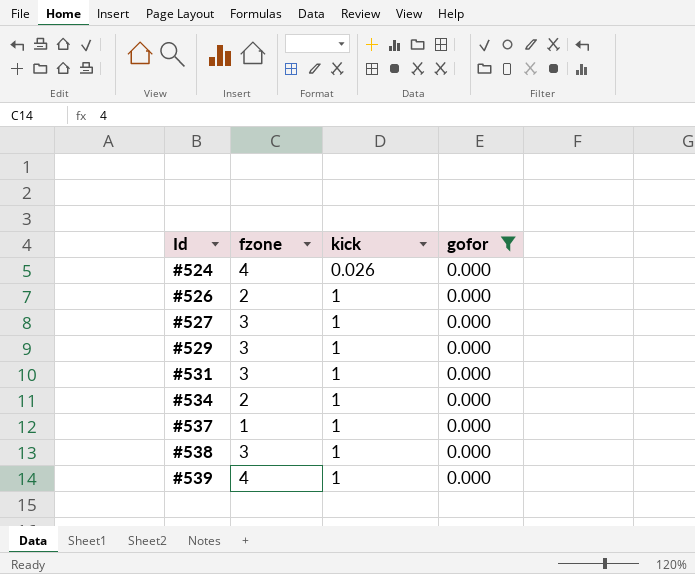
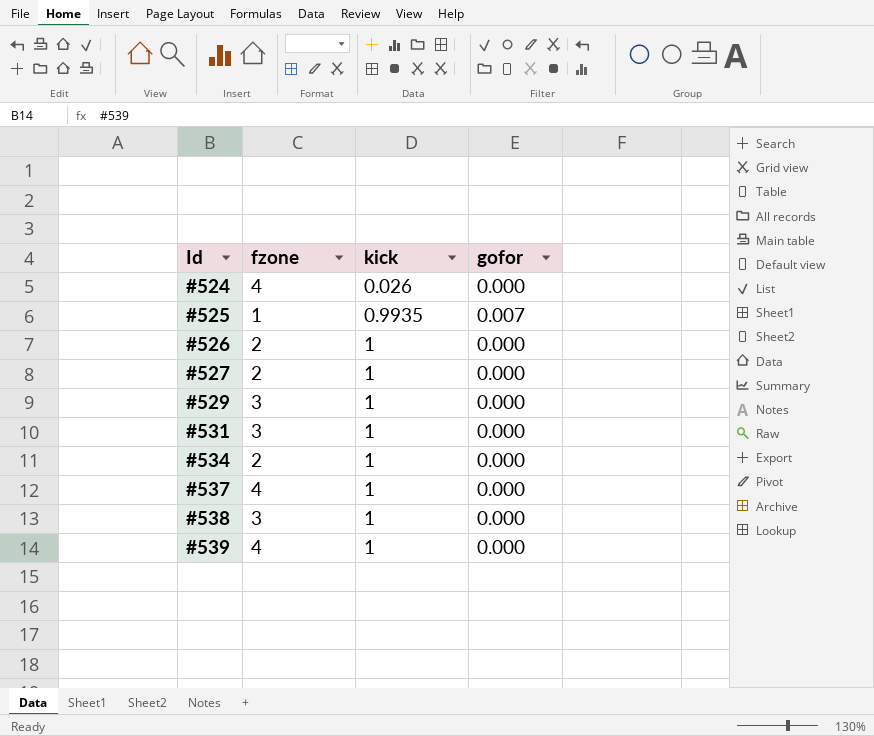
filter: gofor = 0.000 -> none
#527 | fzone: 3 -> 2
#537 | fzone: 1 -> 4

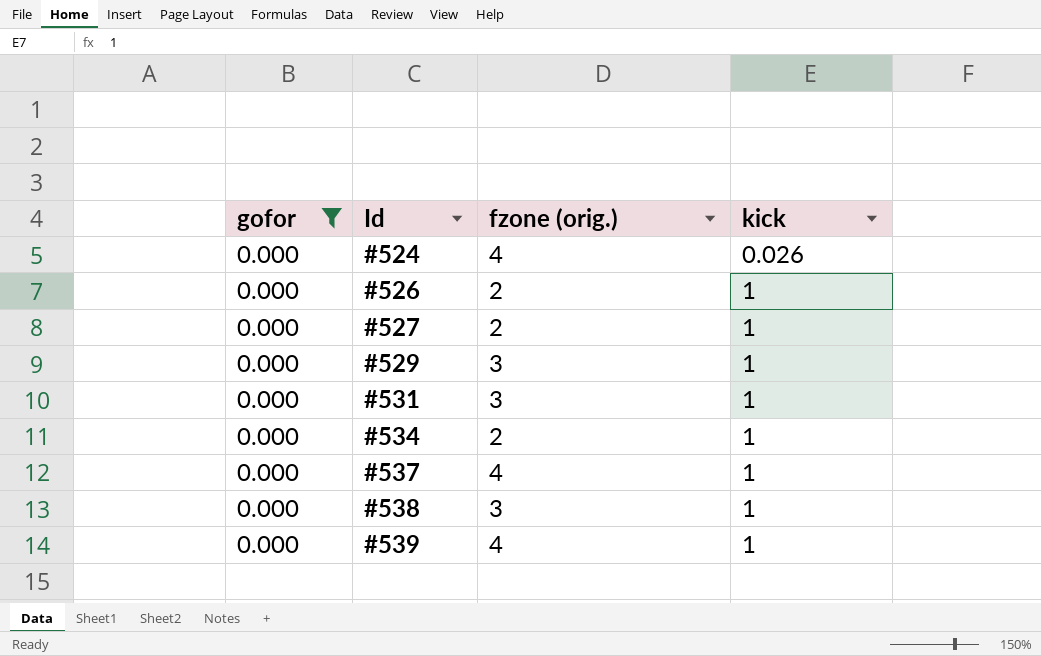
filter: none -> gofor = 0.000
column gofor | position: 4 -> 1
column name: fzone -> fzone (orig.)

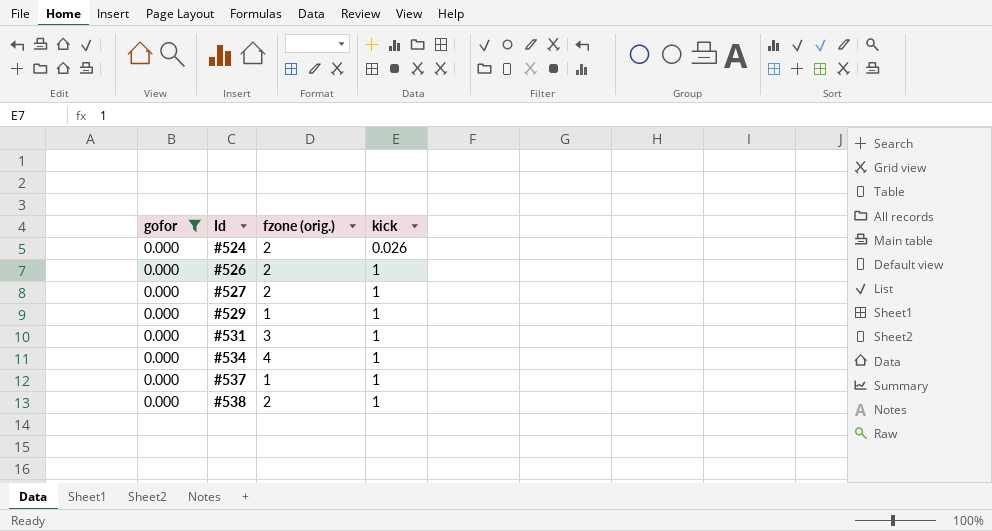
row #539: 0.000 | 4 | 1 -> none
#524 | fzone (orig.): 4 -> 2
#529 | fzone (orig.): 3 -> 1
#534 | fzone (orig.): 2 -> 4
#537 | fzone (orig.): 4 -> 1
#538 | fzone (orig.): 3 -> 2

